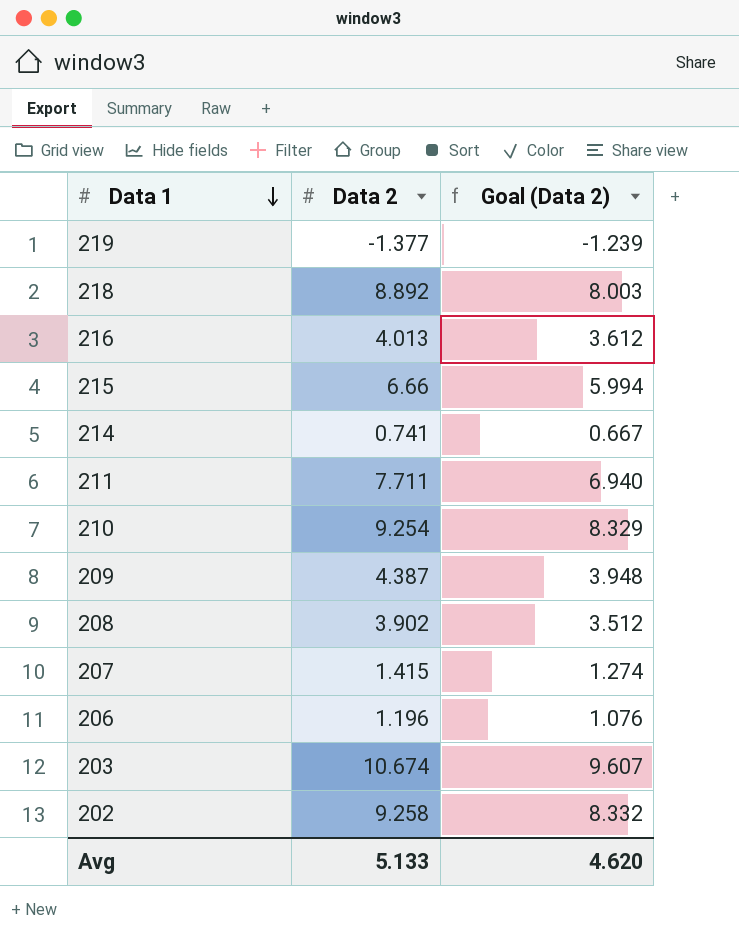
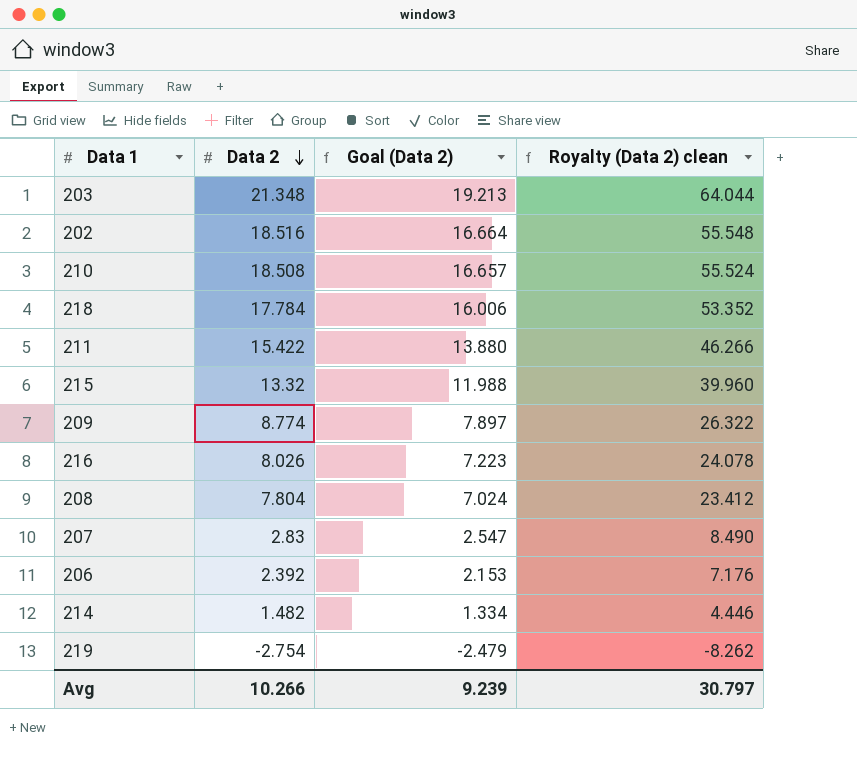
row order: Data 1 descending -> Data 2 descending
column Royalty (Data 2) clean | formula: none -> [Data 2] * 3
203 | Data 2: 10.674 -> 21.348
203 | Goal (Data 2): 9.607 -> 19.213
202 | Data 2: 9.258 -> 18.516
202 | Goal (Data 2): 8.332 -> 16.664
210 | Data 2: 9.254 -> 18.508
210 | Goal (Data 2): 8.329 -> 16.657
218 | Data 2: 8.892 -> 17.784
218 | Goal (Data 2): 8.003 -> 16.006
211 | Data 2: 7.711 -> 15.422
211 | Goal (Data 2): 6.940 -> 13.880
215 | Data 2: 6.66 -> 13.32
215 | Goal (Data 2): 5.994 -> 11.988
209 | Data 2: 4.387 -> 8.774
209 | Goal (Data 2): 3.948 -> 7.897
216 | Data 2: 4.013 -> 8.026
216 | Goal (Data 2): 3.612 -> 7.223
208 | Data 2: 3.902 -> 7.804
208 | Goal (Data 2): 3.512 -> 7.024
207 | Data 2: 1.415 -> 2.83
207 | Goal (Data 2): 1.274 -> 2.547
206 | Data 2: 1.196 -> 2.392
206 | Goal (Data 2): 1.076 -> 2.153
214 | Data 2: 0.741 -> 1.482
214 | Goal (Data 2): 0.667 -> 1.334
219 | Data 2: -1.377 -> -2.754
219 | Goal (Data 2): -1.239 -> -2.479
Avg | Data 2: 5.133 -> 10.266
Avg | Goal (Data 2): 4.620 -> 9.239

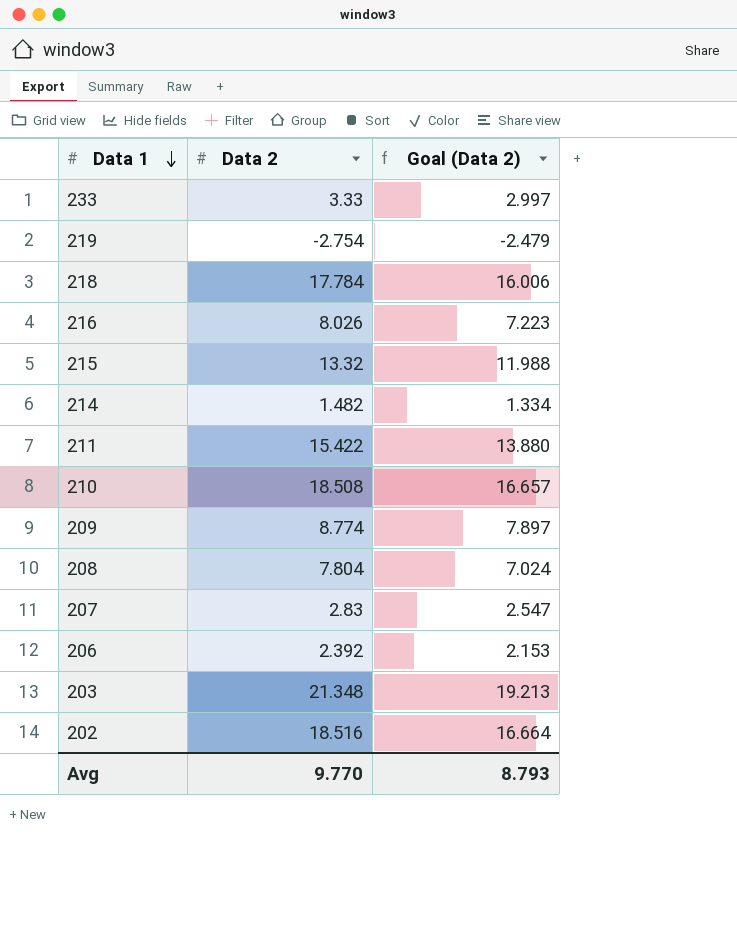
row order: Data 2 descending -> Data 1 descending
column Royalty (Data 2) clean | formula: [Data 2] * 3 -> none
row 233: none -> 3.33 | 2.997
Avg | Data 2: 10.266 -> 9.770
Avg | Goal (Data 2): 9.239 -> 8.793

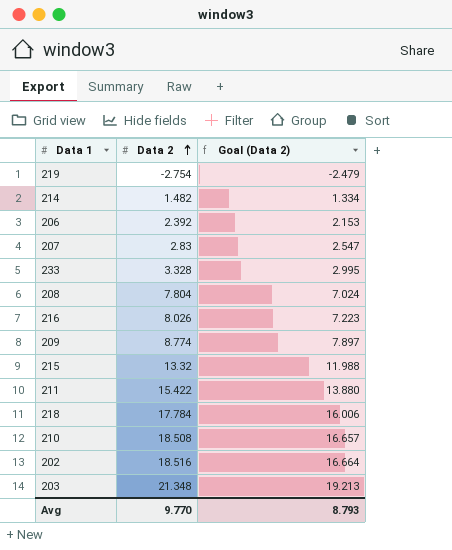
row order: Data 1 descending -> Data 2 ascending
233 | Data 2: 3.33 -> 3.328
233 | Goal (Data 2): 2.997 -> 2.995

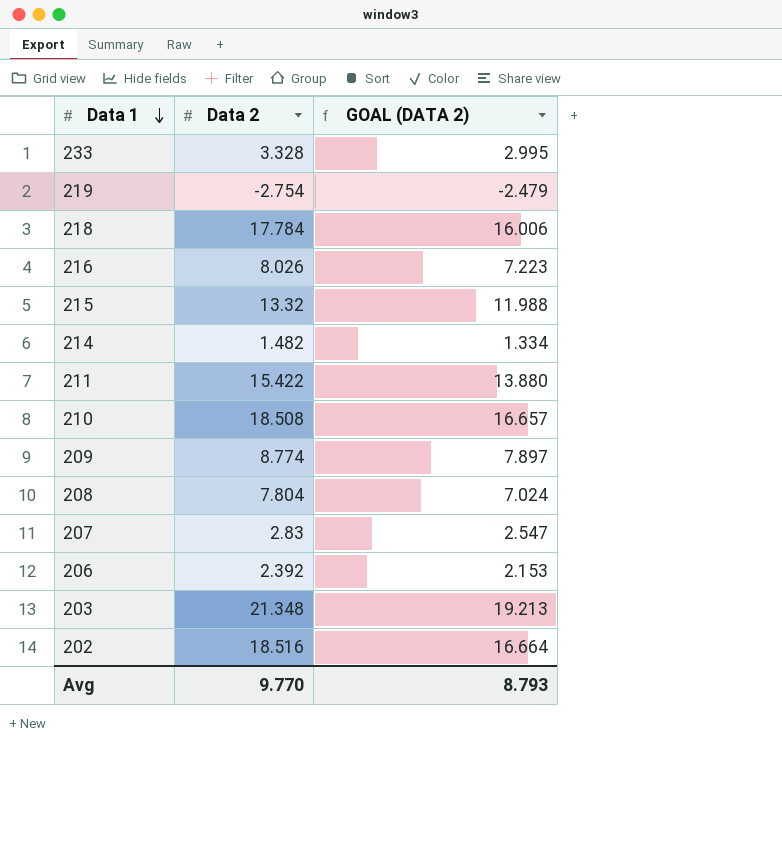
row order: Data 2 ascending -> Data 1 descending
column name: Goal (Data 2) -> GOAL (DATA 2)

